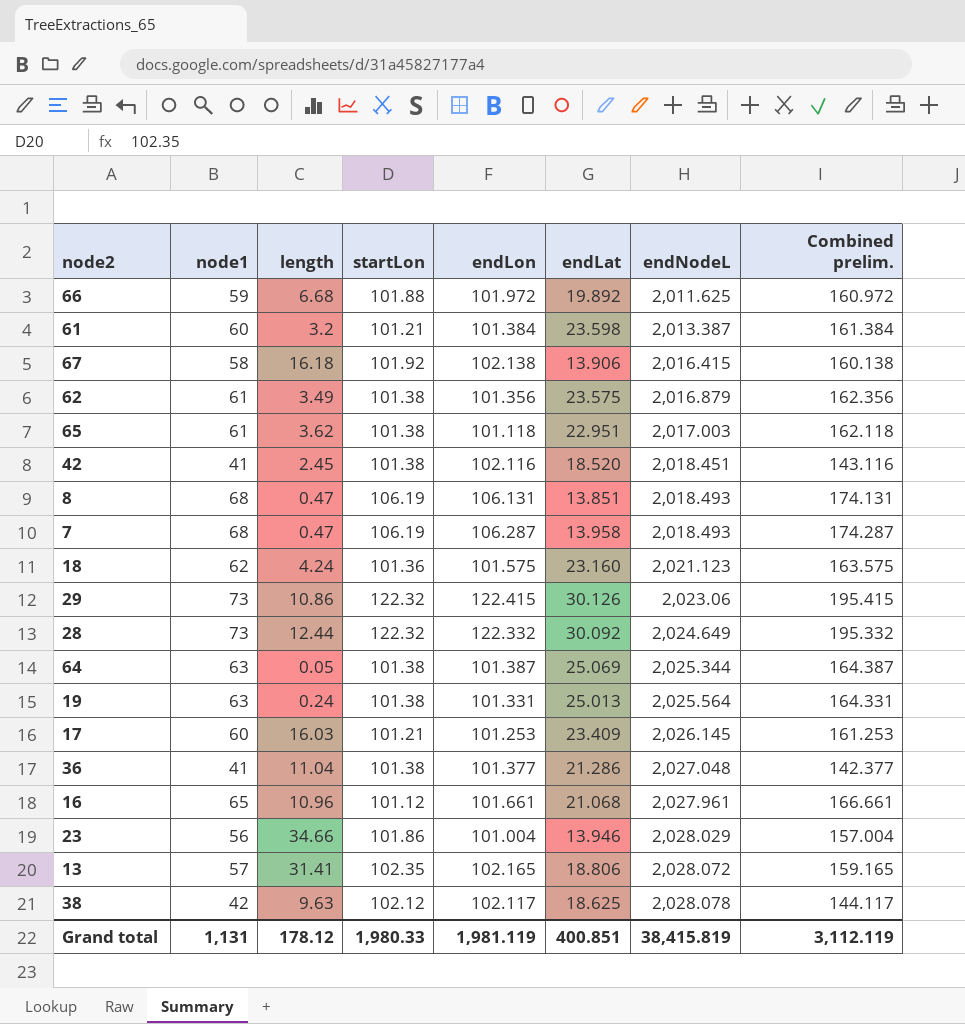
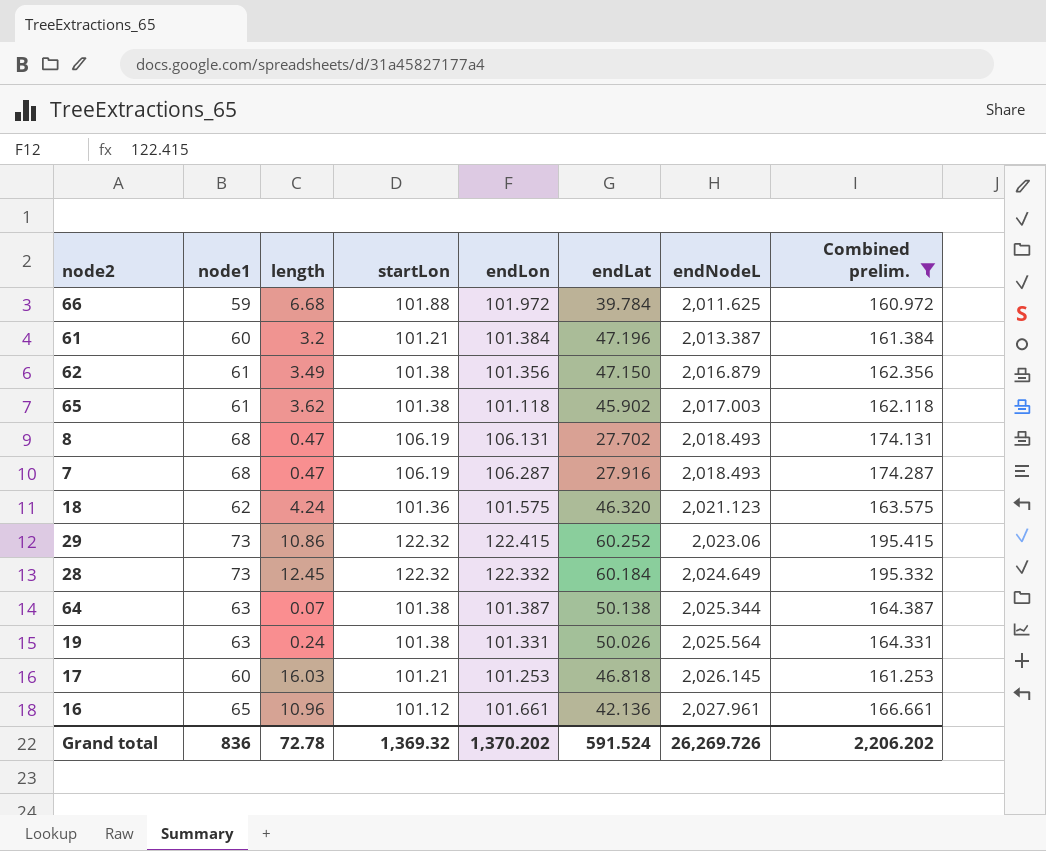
filter: none -> Combined prelim. >= 160.972
66 | endLat: 19.892 -> 39.784
61 | endLat: 23.598 -> 47.196
62 | endLat: 23.575 -> 47.150
65 | endLat: 22.951 -> 45.902
8 | endLat: 13.851 -> 27.702
7 | endLat: 13.958 -> 27.916
18 | endLat: 23.160 -> 46.320
29 | endLat: 30.126 -> 60.252
28 | length: 12.44 -> 12.45
28 | endLat: 30.092 -> 60.184
64 | length: 0.05 -> 0.07
64 | endLat: 25.069 -> 50.138
19 | endLat: 25.013 -> 50.026
17 | endLat: 23.409 -> 46.818
16 | endLat: 21.068 -> 42.136
Grand total | node1: 1,131 -> 836
Grand total | length: 178.12 -> 72.78
Grand total | startLon: 1,980.33 -> 1,369.32
Grand total | endLon: 1,981.119 -> 1,370.202
Grand total | endLat: 400.851 -> 591.524
Grand total | endNodeL: 38,415.819 -> 26,269.726
Grand total | Combined prelim.: 3,112.119 -> 2,206.202

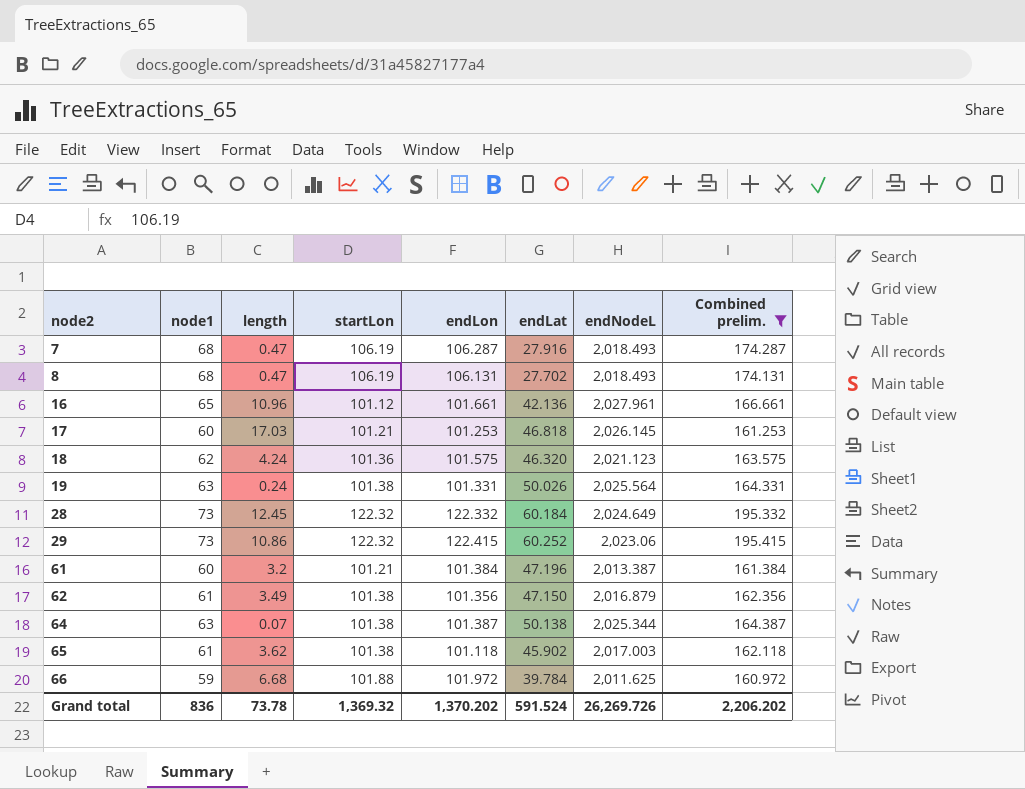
row order: endNodeL ascending -> node2 ascending
17 | length: 16.03 -> 17.03
Grand total | length: 72.78 -> 73.78

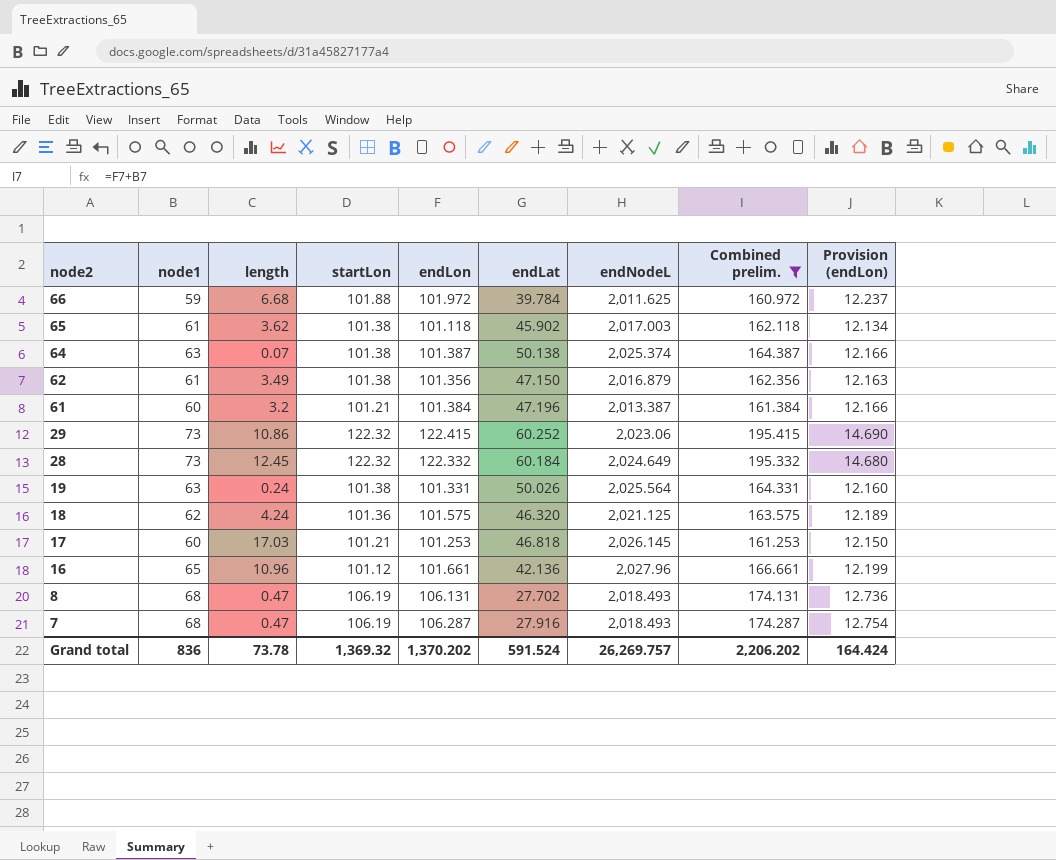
row order: node2 ascending -> node2 descending
column Provision (endLon) | formula: none -> [endLon] * 0.12
64 | endNodeL: 2,025.344 -> 2,025.374
18 | endNodeL: 2,021.123 -> 2,021.125
16 | endNodeL: 2,027.961 -> 2,027.96
Grand total | endNodeL: 26,269.726 -> 26,269.757

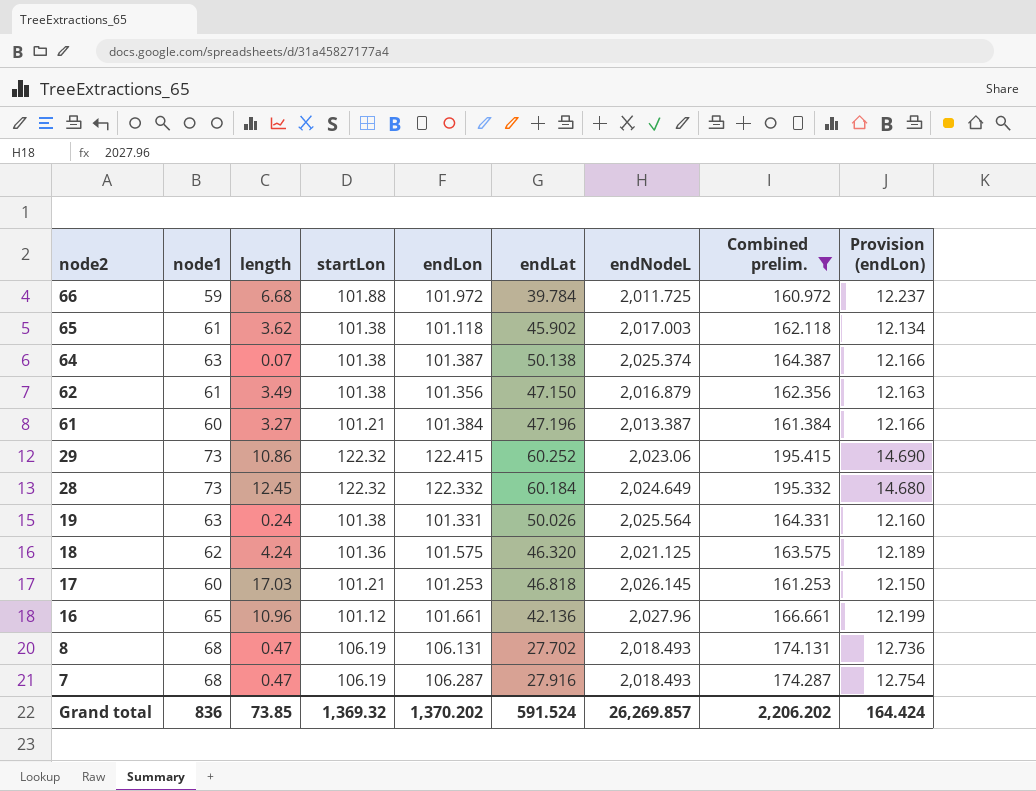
66 | endNodeL: 2,011.625 -> 2,011.725
61 | length: 3.2 -> 3.27
Grand total | length: 73.78 -> 73.85
Grand total | endNodeL: 26,269.757 -> 26,269.857

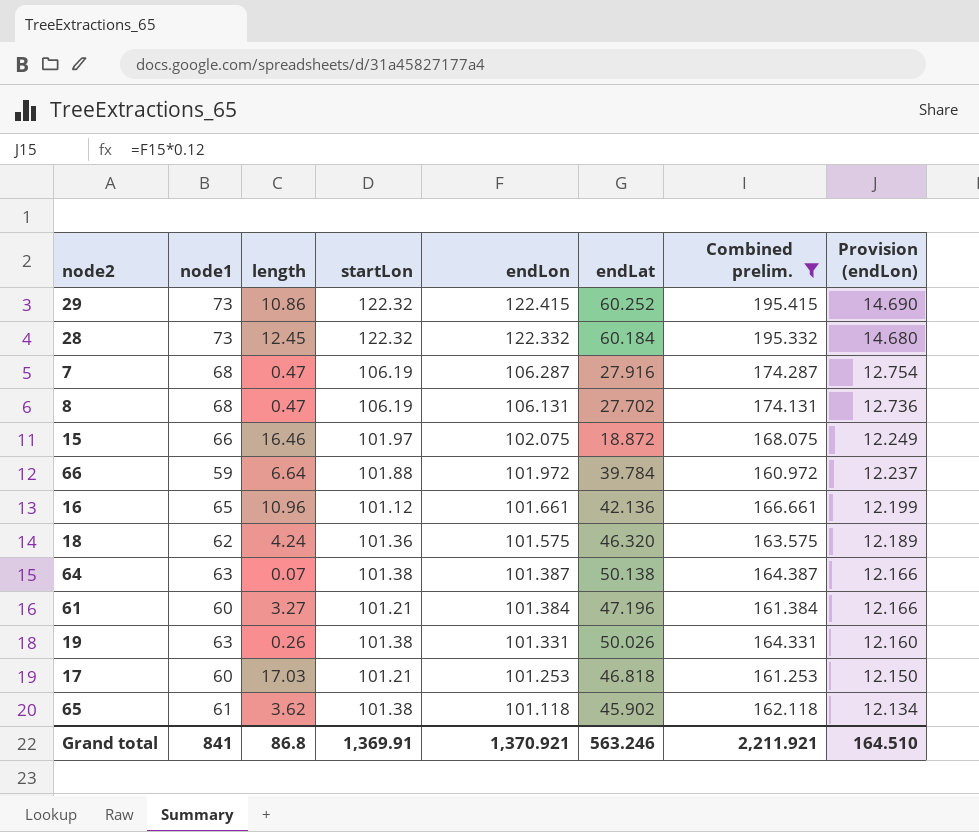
row order: node2 descending -> endLon descending
column endNodeL | position: 7 -> none
row 62: 61 | 3.49 | 101.38 | 101.356 | 47.150 | 2,016.879 | 162.356 | 12.163 -> none
row 15: none -> 66 | 16.46 | 101.97 | 102.075 | 18.872 | 168.075 | 12.249
66 | length: 6.68 -> 6.64
19 | length: 0.24 -> 0.26
Grand total | node1: 836 -> 841
Grand total | length: 73.85 -> 86.8
Grand total | startLon: 1,369.32 -> 1,369.91
Grand total | endLon: 1,370.202 -> 1,370.921
Grand total | endLat: 591.524 -> 563.246
Grand total | Combined prelim.: 2,206.202 -> 2,211.921
Grand total | Provision (endLon): 164.424 -> 164.510

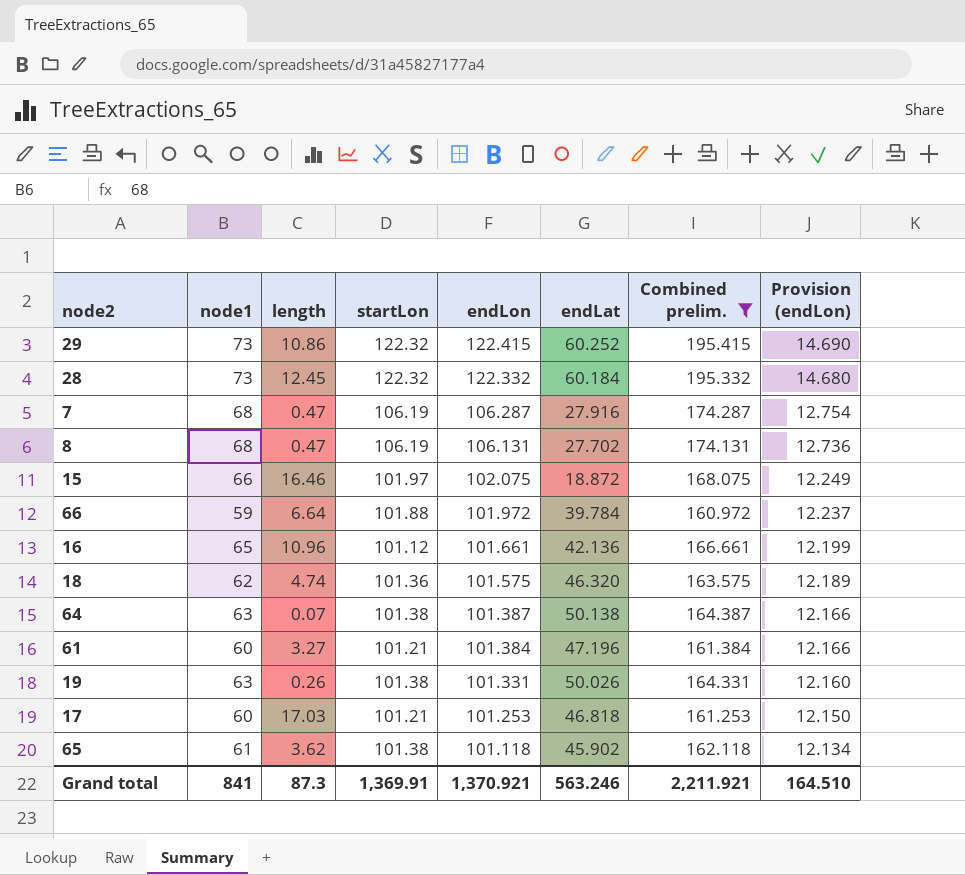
18 | length: 4.24 -> 4.74
Grand total | length: 86.8 -> 87.3

